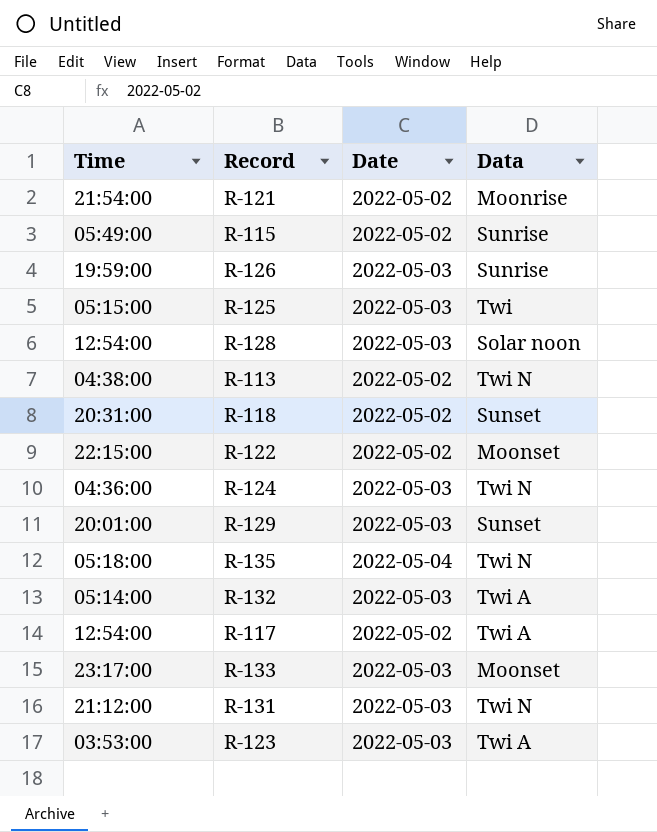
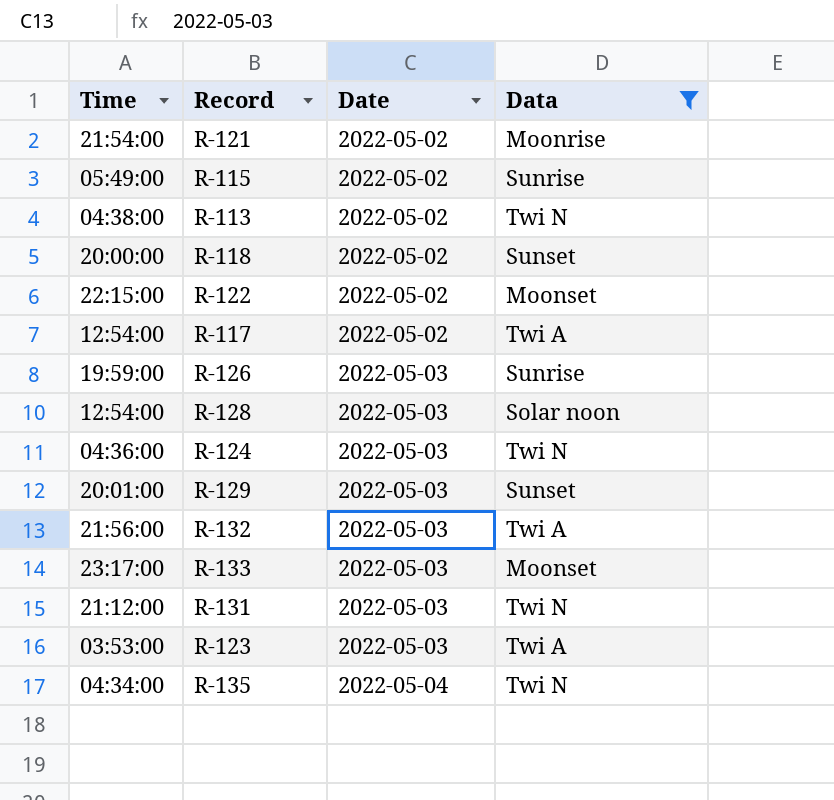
filter: none -> Data != Twi
row order: none -> Date ascending
R-118 | Time: 20:31:00 -> 20:00:00
R-132 | Time: 05:14:00 -> 21:56:00
R-135 | Time: 05:18:00 -> 04:34:00

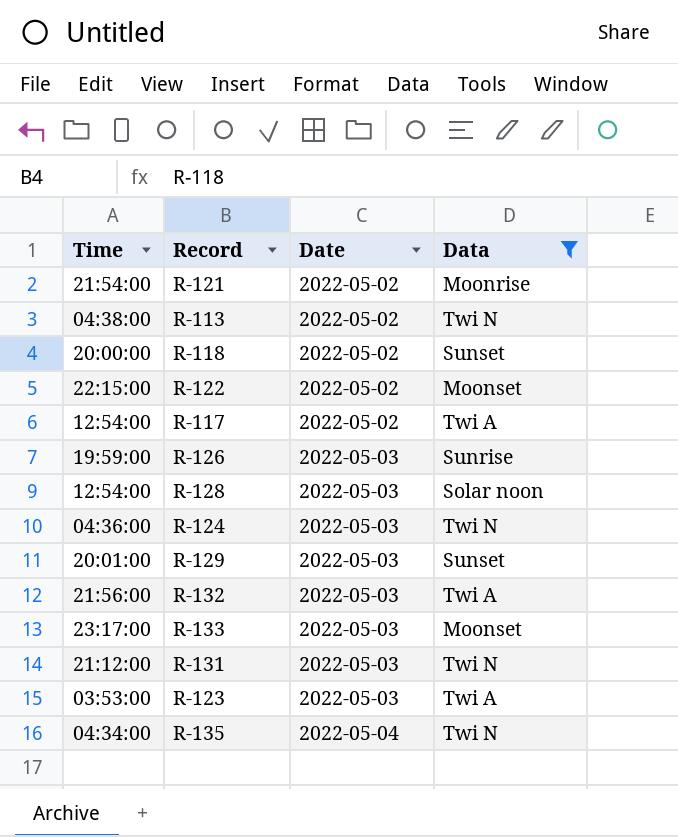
row R-115: 05:49:00 | 2022-05-02 | Sunrise -> none

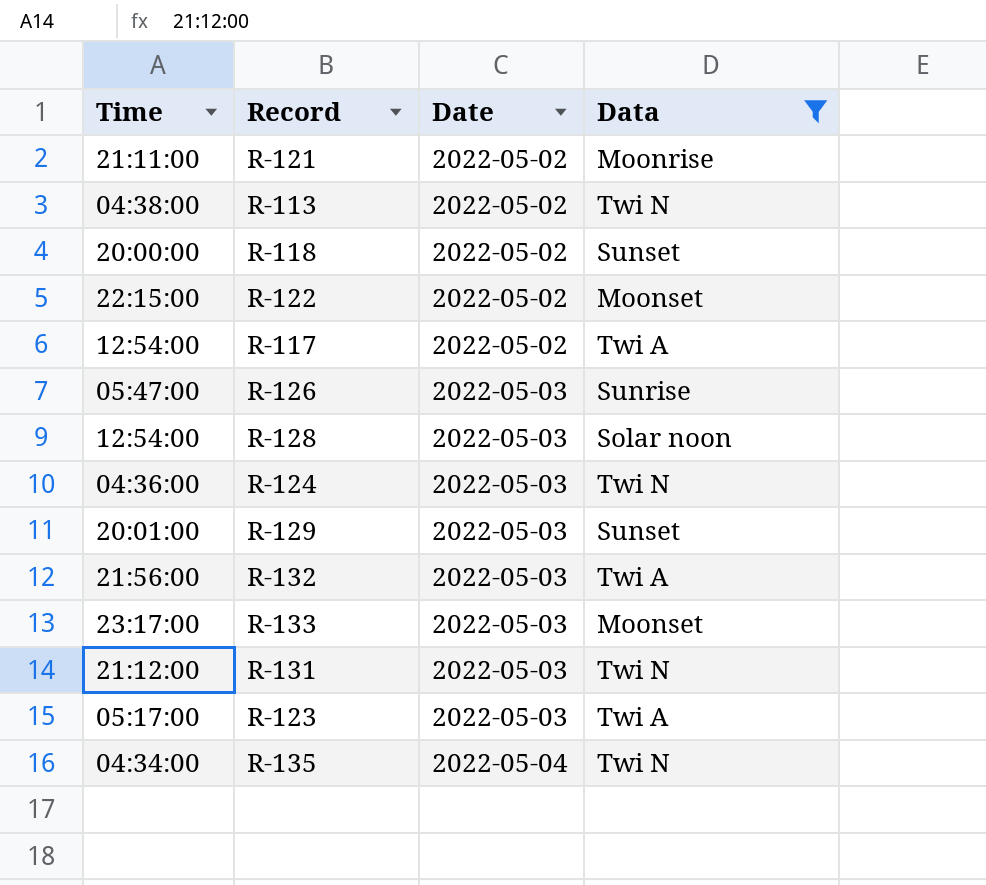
R-121 | Time: 21:54:00 -> 21:11:00
R-126 | Time: 19:59:00 -> 05:47:00
R-123 | Time: 03:53:00 -> 05:17:00

